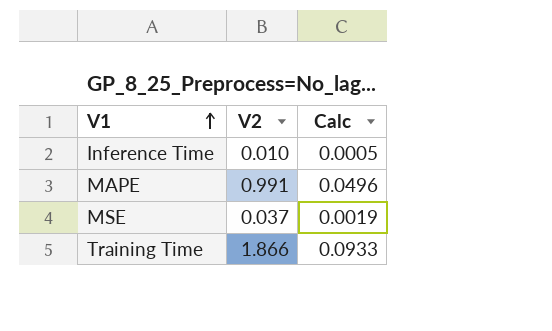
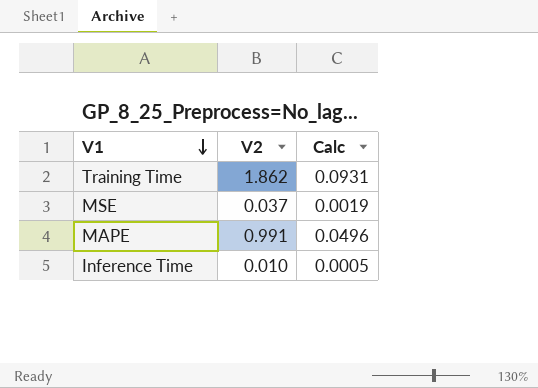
row order: V1 ascending -> V1 descending
Training Time | V2: 1.866 -> 1.862
Training Time | Calc: 0.0933 -> 0.0931

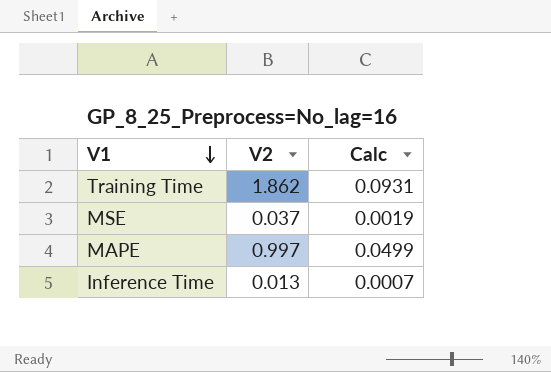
MAPE | V2: 0.991 -> 0.997
MAPE | Calc: 0.0496 -> 0.0499
Inference Time | V2: 0.010 -> 0.013
Inference Time | Calc: 0.0005 -> 0.0007

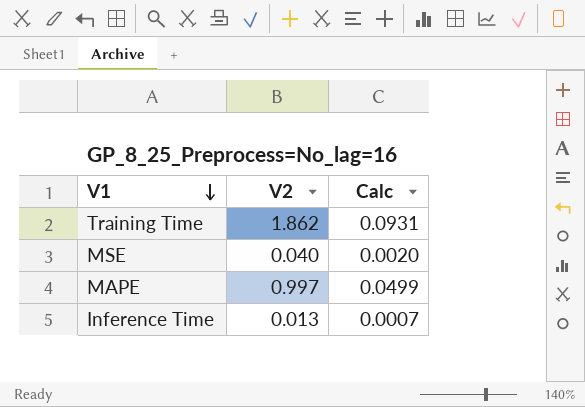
MSE | V2: 0.037 -> 0.040
MSE | Calc: 0.0019 -> 0.0020

